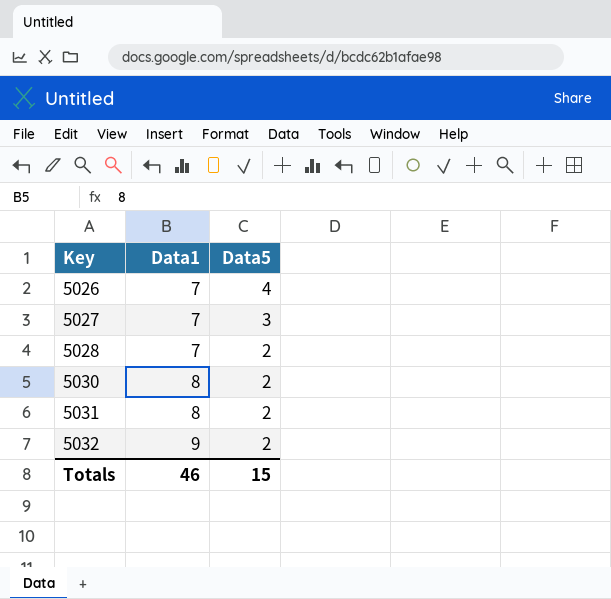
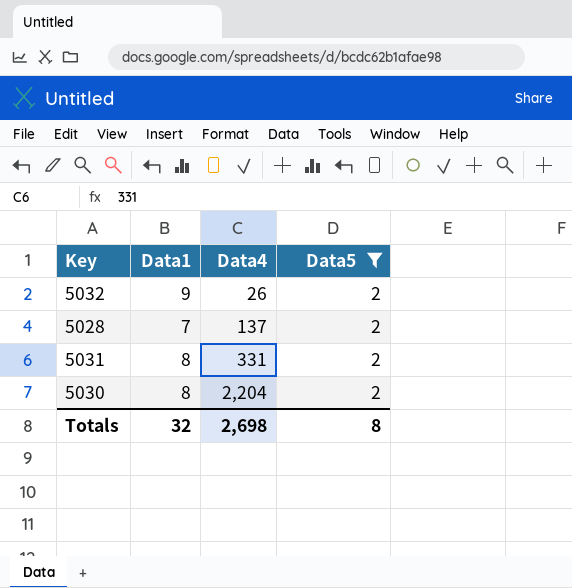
filter: none -> Data5 = 2
row order: Key ascending -> Data4 ascending
column Data4 | position: none -> 3
Totals | Data1: 46 -> 32
Totals | Data5: 15 -> 8

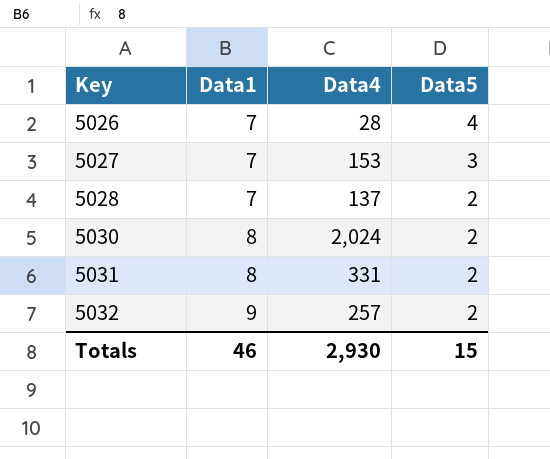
filter: Data5 = 2 -> none
row order: Data4 ascending -> Key ascending
5030 | Data4: 2,204 -> 2,024
5032 | Data4: 26 -> 257
Totals | Data1: 32 -> 46
Totals | Data4: 2,698 -> 2,930
Totals | Data5: 8 -> 15

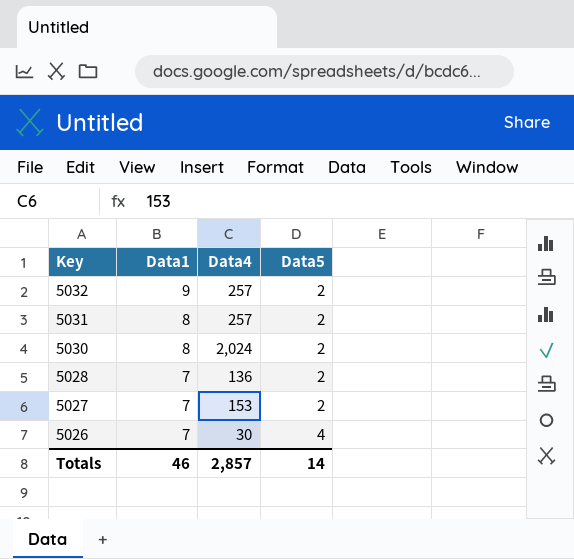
row order: Key ascending -> Key descending
5031 | Data4: 331 -> 257
5028 | Data4: 137 -> 136
5027 | Data5: 3 -> 2
5026 | Data4: 28 -> 30
Totals | Data4: 2,930 -> 2,857
Totals | Data5: 15 -> 14

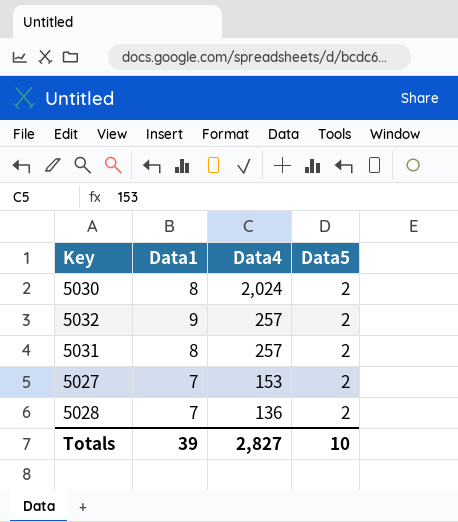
row order: Key descending -> Data4 descending
row 5026: 7 | 30 | 4 -> none
Totals | Data1: 46 -> 39
Totals | Data4: 2,857 -> 2,827
Totals | Data5: 14 -> 10

